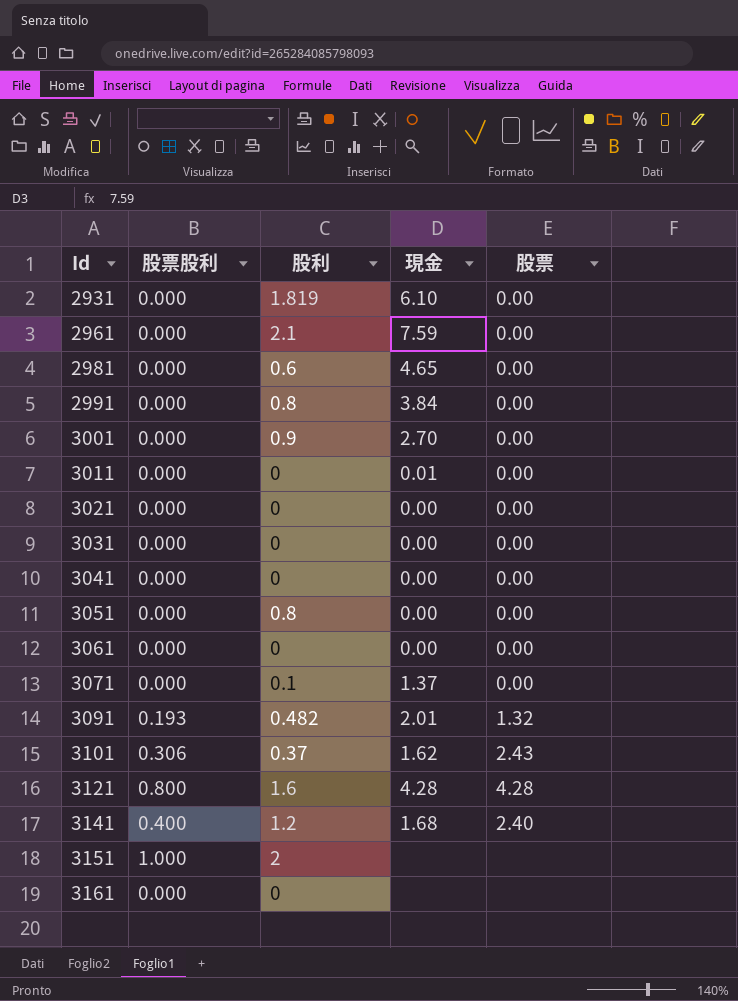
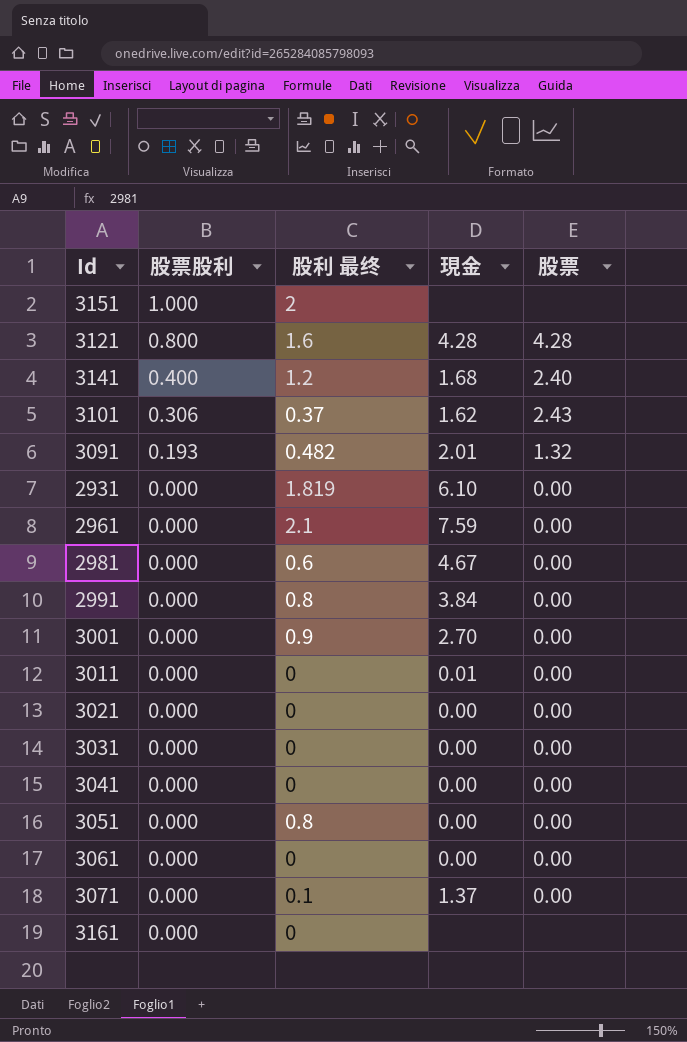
row order: Id ascending -> 股票股利 descending
column name: 股利 -> 股利 最终
2981 | 現金: 4.65 -> 4.67

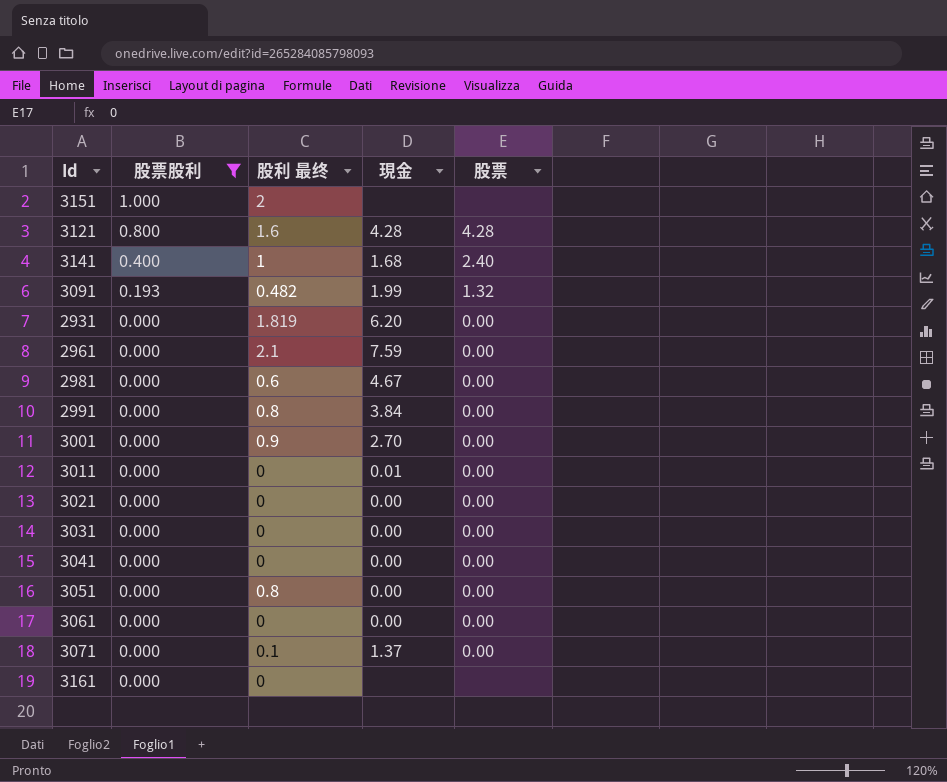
filter: none -> 股票股利 != 0.306
3141 | 股利 最终: 1.2 -> 1
3091 | 現金: 2.01 -> 1.99
2931 | 現金: 6.10 -> 6.20

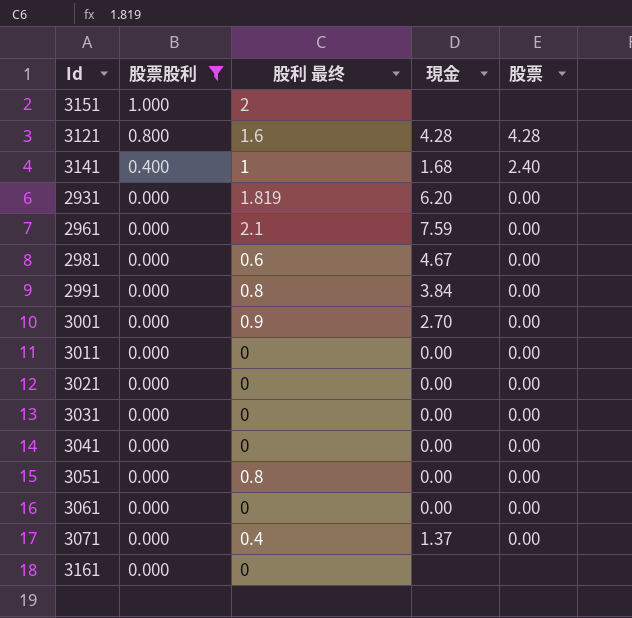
row 3091: 0.193 | 0.482 | 1.99 | 1.32 -> none
3011 | 現金: 0.01 -> 0.00
3071 | 股利 最终: 0.1 -> 0.4

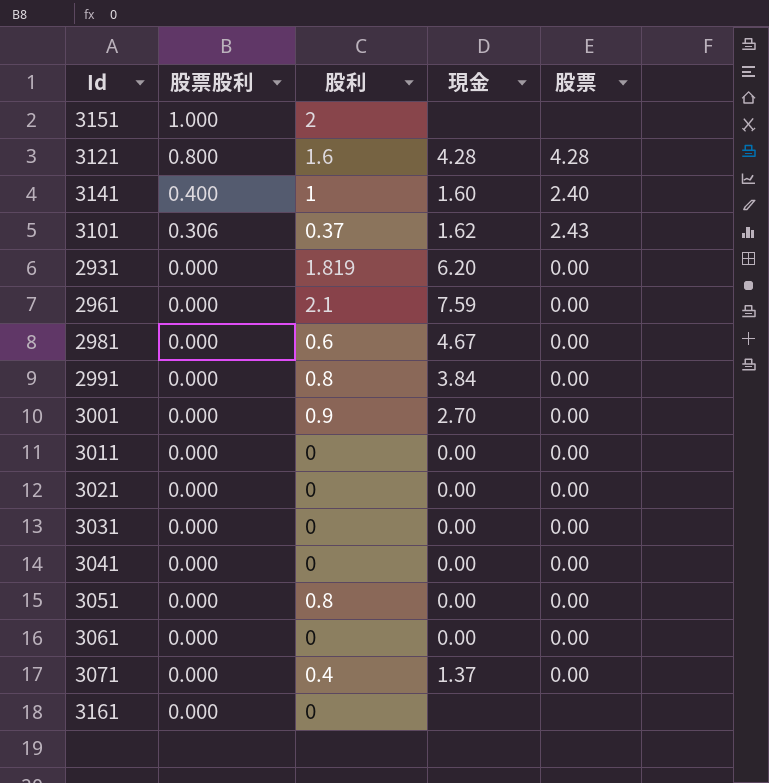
filter: 股票股利 != 0.306 -> none
column name: 股利 最终 -> 股利
3141 | 現金: 1.68 -> 1.60

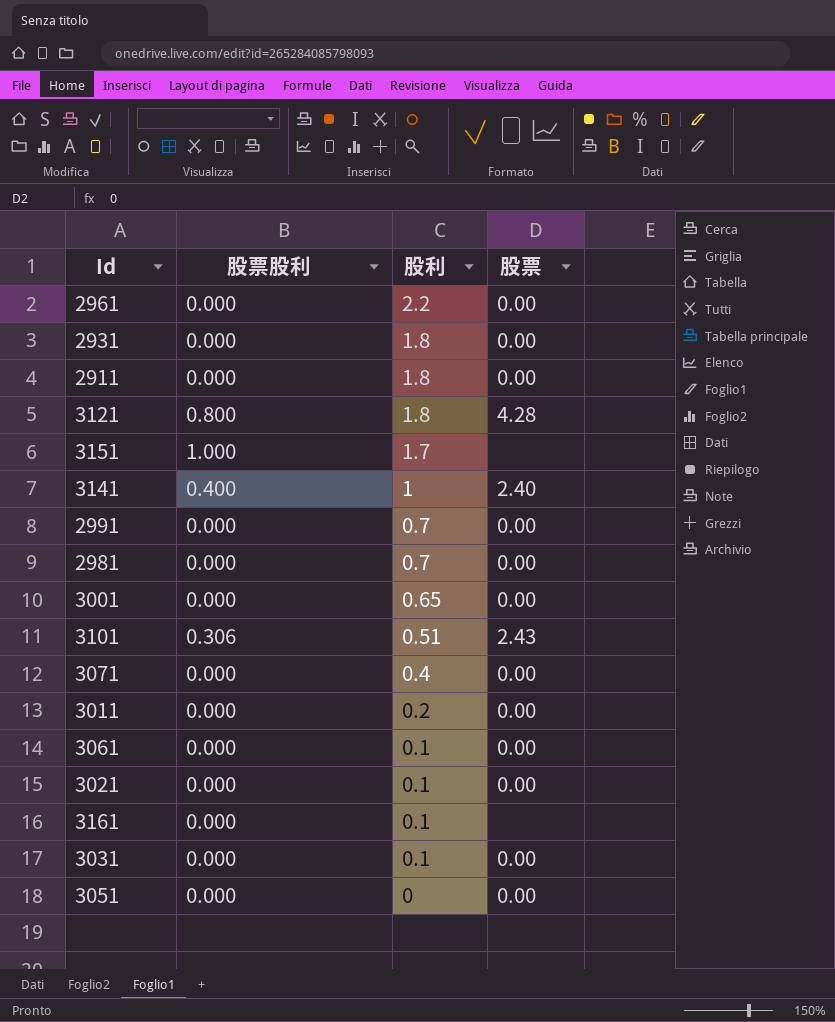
row order: 股票股利 descending -> 股利 descending
column 現金 | position: 4 -> none
row 3041: 0.000 | 0 | 0.00 | 0.00 -> none
2961 | 股利: 2.1 -> 2.2
2931 | 股利: 1.819 -> 1.8
row 2911: none -> 0.000 | 1.8 | 0.00
3121 | 股利: 1.6 -> 1.8
3151 | 股利: 2 -> 1.7
2991 | 股利: 0.8 -> 0.7
2981 | 股利: 0.6 -> 0.7
3001 | 股利: 0.9 -> 0.65
3101 | 股利: 0.37 -> 0.51
3011 | 股利: 0 -> 0.2
3061 | 股利: 0 -> 0.1
3021 | 股利: 0 -> 0.1
3161 | 股利: 0 -> 0.1
3031 | 股利: 0 -> 0.1
3051 | 股利: 0.8 -> 0

